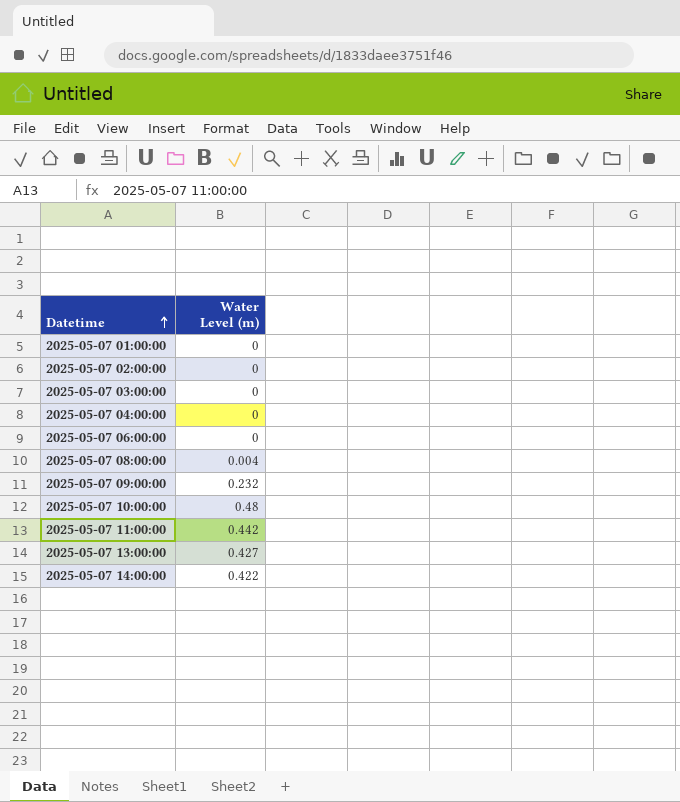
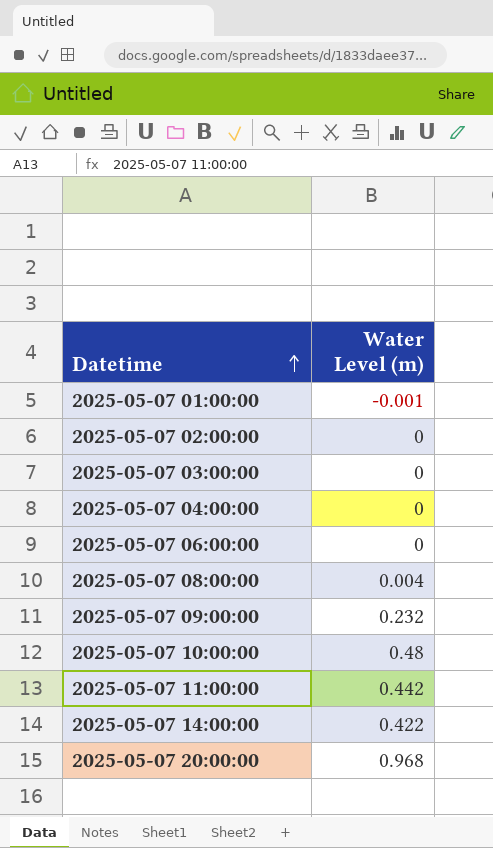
row 2025-05-07 13:00:00: 0.427 -> none
2025-05-07 01:00:00 | Water Level (m): 0 -> -0.001
row 2025-05-07 20:00:00: none -> 0.968

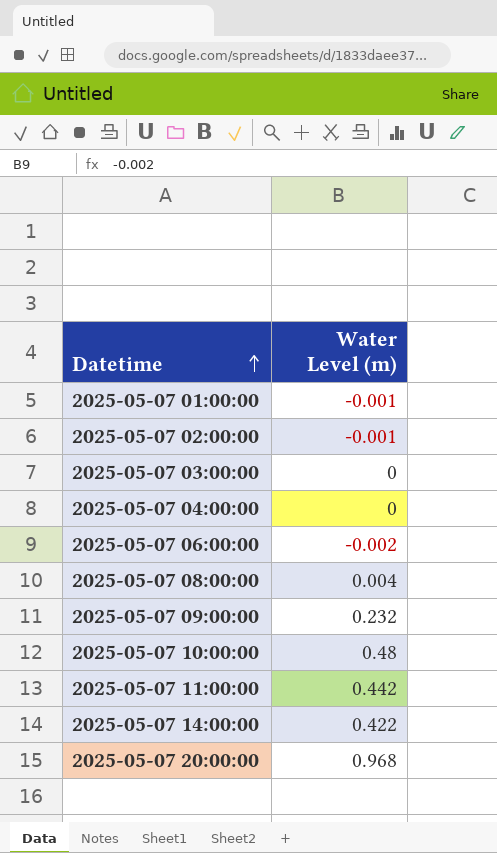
2025-05-07 02:00:00 | Water Level (m): 0 -> -0.001
2025-05-07 06:00:00 | Water Level (m): 0 -> -0.002

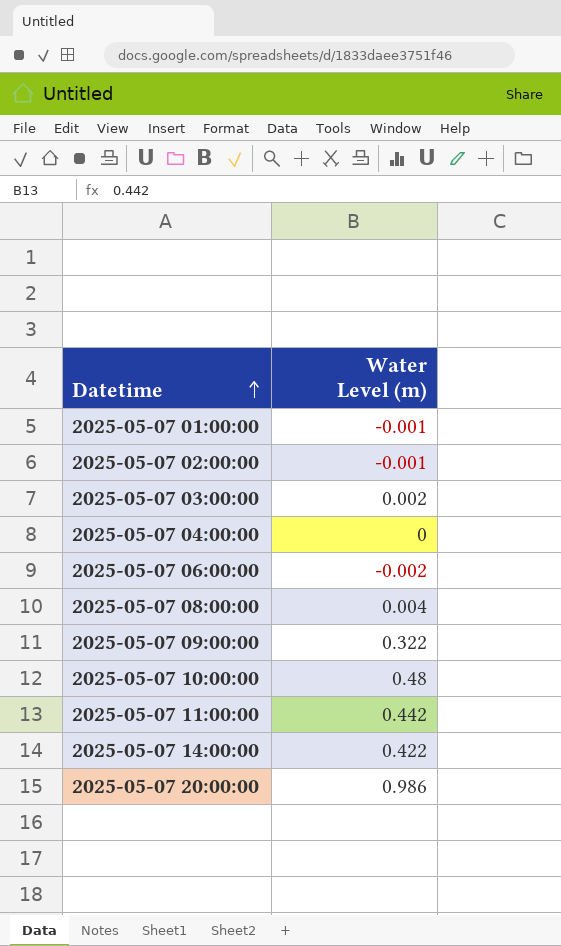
2025-05-07 03:00:00 | Water Level (m): 0 -> 0.002
2025-05-07 09:00:00 | Water Level (m): 0.232 -> 0.322
2025-05-07 20:00:00 | Water Level (m): 0.968 -> 0.986

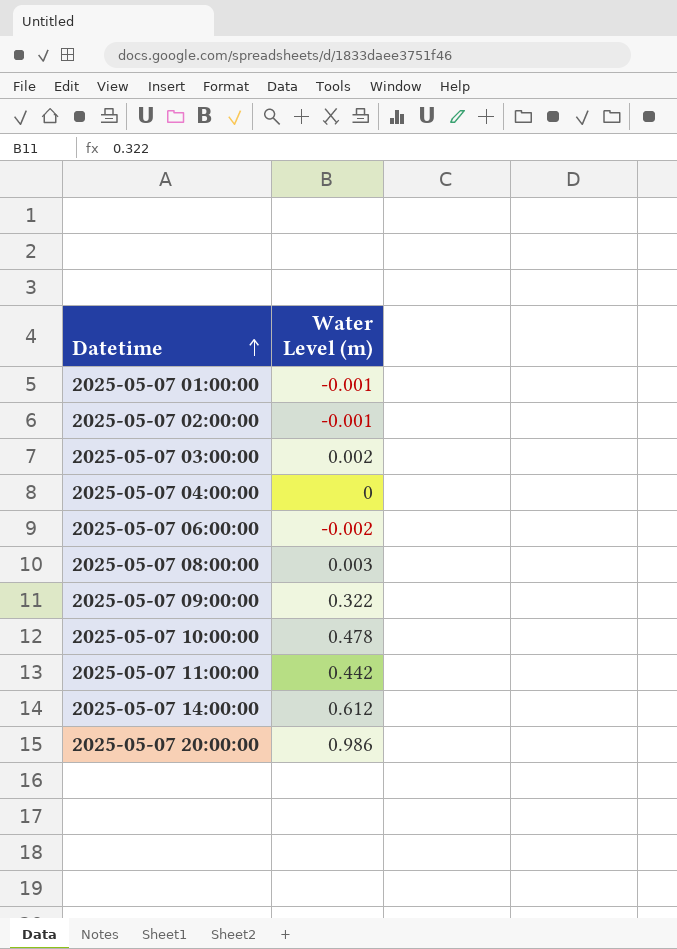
2025-05-07 08:00:00 | Water Level (m): 0.004 -> 0.003
2025-05-07 10:00:00 | Water Level (m): 0.48 -> 0.478
2025-05-07 14:00:00 | Water Level (m): 0.422 -> 0.612

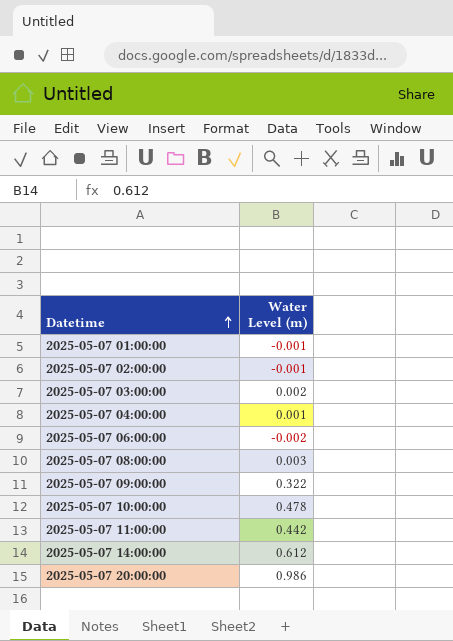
2025-05-07 04:00:00 | Water Level (m): 0 -> 0.001

